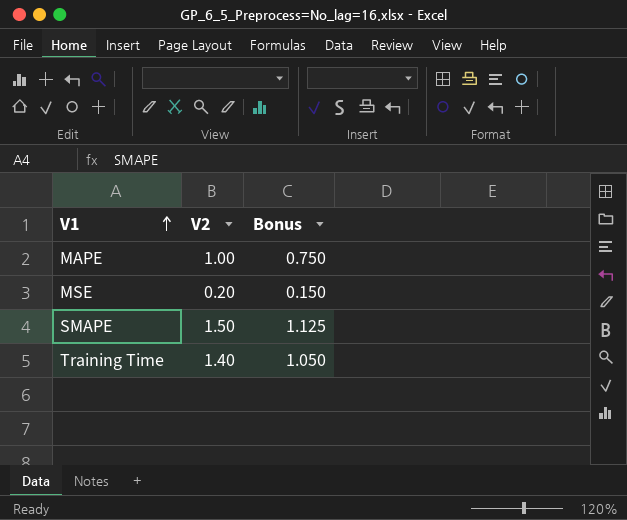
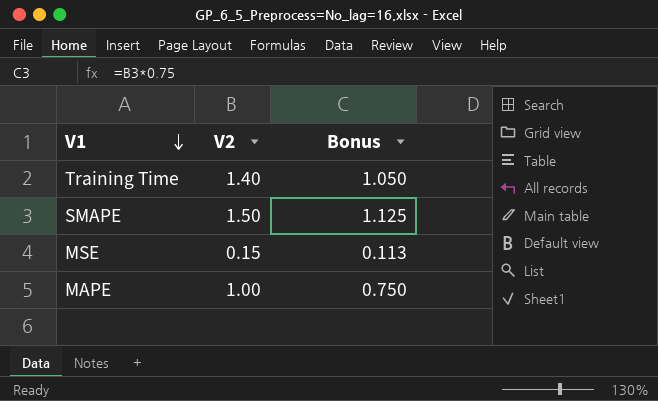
row order: V1 ascending -> V1 descending
MSE | V2: 0.20 -> 0.15
MSE | Bonus: 0.150 -> 0.113

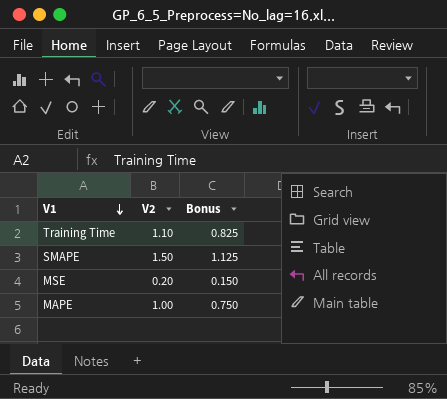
Training Time | V2: 1.40 -> 1.10
Training Time | Bonus: 1.050 -> 0.825
MSE | V2: 0.15 -> 0.20
MSE | Bonus: 0.113 -> 0.150

